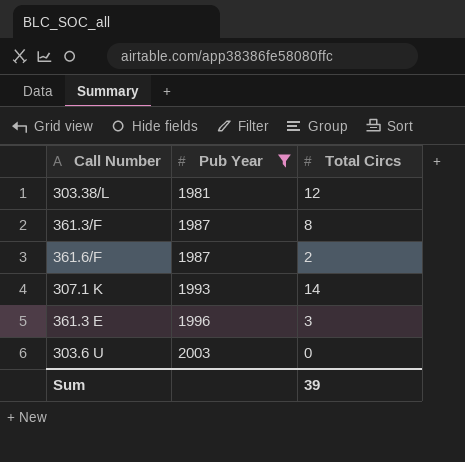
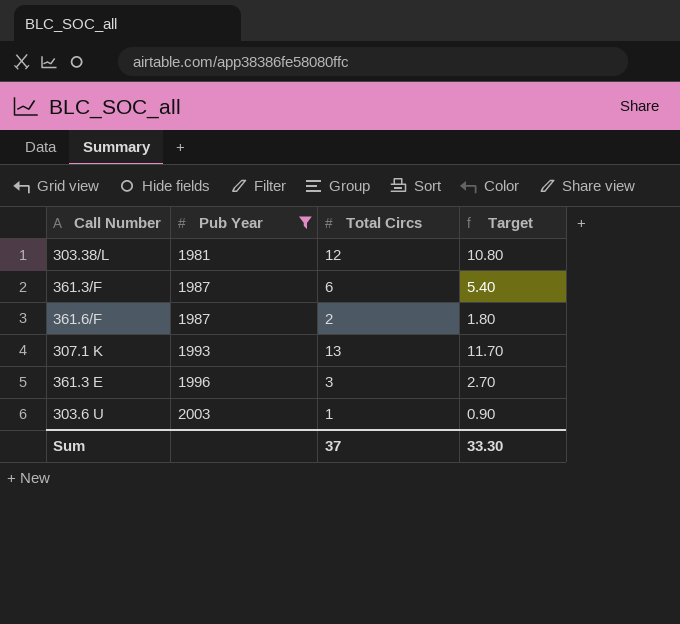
column Target | formula: none -> [Total Circs] * 0.9
361.3/F | Total Circs: 8 -> 6
307.1 K | Total Circs: 14 -> 13
303.6 U | Total Circs: 0 -> 1
Sum | Total Circs: 39 -> 37

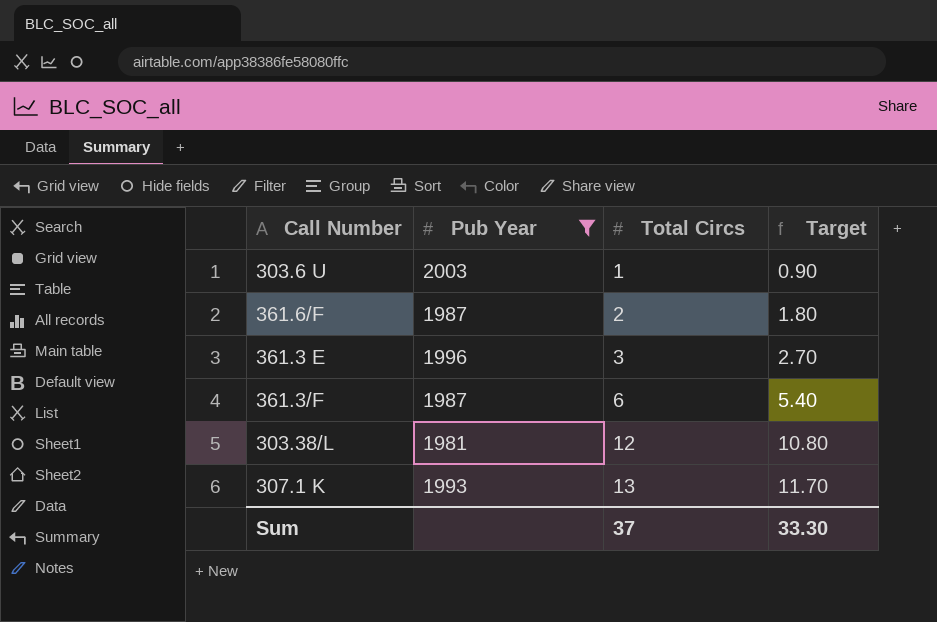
row order: Pub Year ascending -> Total Circs ascending

